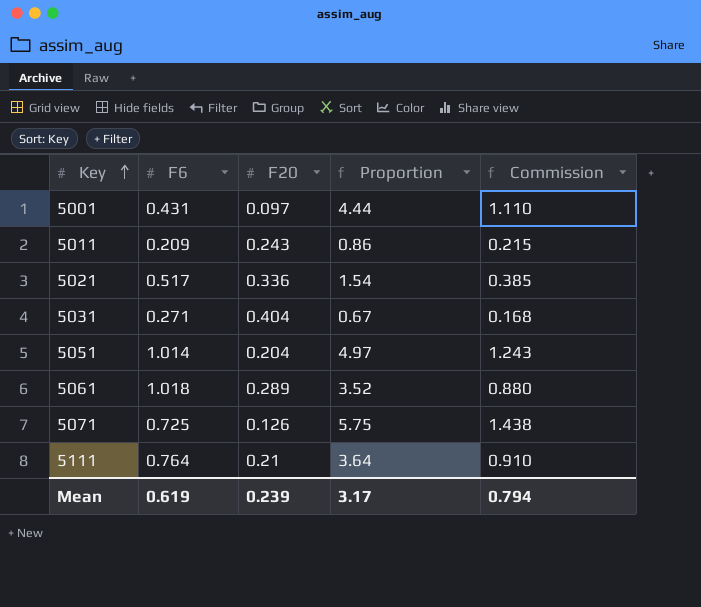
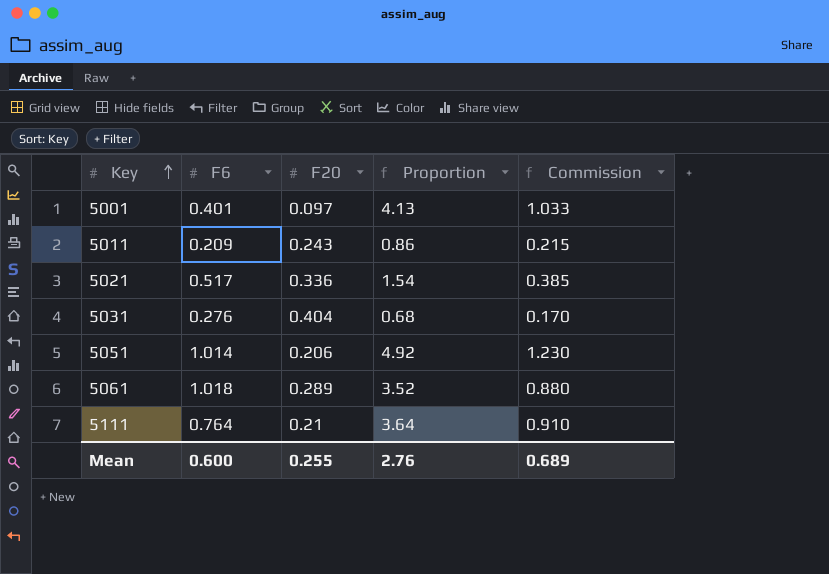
row 5071: 0.725 | 0.126 | 5.75 | 1.438 -> none
5001 | F6: 0.431 -> 0.401
5001 | Proportion: 4.44 -> 4.13
5001 | Commission: 1.110 -> 1.033
5031 | F6: 0.271 -> 0.276
5031 | Proportion: 0.67 -> 0.68
5031 | Commission: 0.168 -> 0.170
5051 | F20: 0.204 -> 0.206
5051 | Proportion: 4.97 -> 4.92
5051 | Commission: 1.243 -> 1.230
Mean | F6: 0.619 -> 0.600
Mean | F20: 0.239 -> 0.255
Mean | Proportion: 3.17 -> 2.76
Mean | Commission: 0.794 -> 0.689

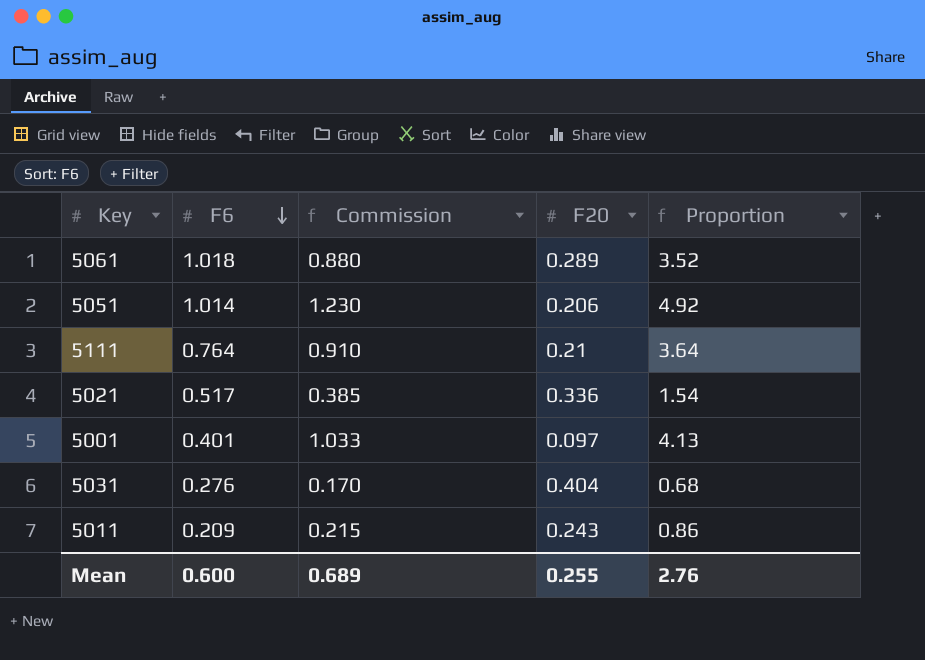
row order: Key ascending -> F6 descending
column Commission | position: 5 -> 3

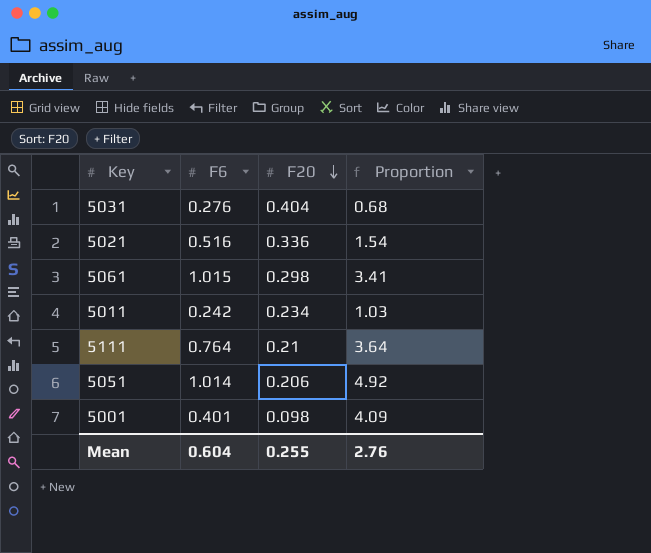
row order: F6 descending -> F20 descending
column Commission | formula: [Proportion] * 0.25 -> none
5021 | F6: 0.517 -> 0.516
5061 | F6: 1.018 -> 1.015
5061 | F20: 0.289 -> 0.298
5061 | Proportion: 3.52 -> 3.41
5011 | F6: 0.209 -> 0.242
5011 | F20: 0.243 -> 0.234
5011 | Proportion: 0.86 -> 1.03
5001 | F20: 0.097 -> 0.098
5001 | Proportion: 4.13 -> 4.09
Mean | F6: 0.600 -> 0.604

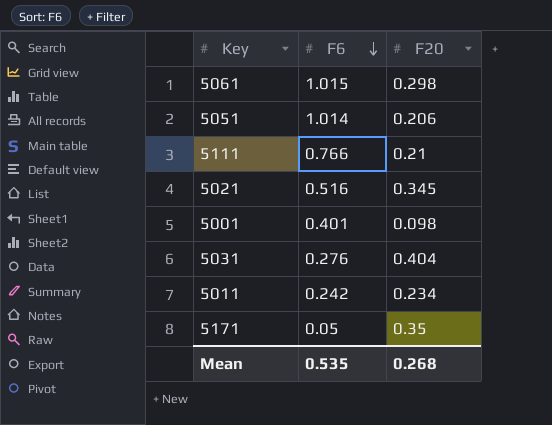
row order: F20 descending -> F6 descending
column Proportion | formula: [F6] / [F20] -> none
5111 | F6: 0.764 -> 0.766
5021 | F20: 0.336 -> 0.345
row 5171: none -> 0.05 | 0.35
Mean | F6: 0.604 -> 0.535
Mean | F20: 0.255 -> 0.268

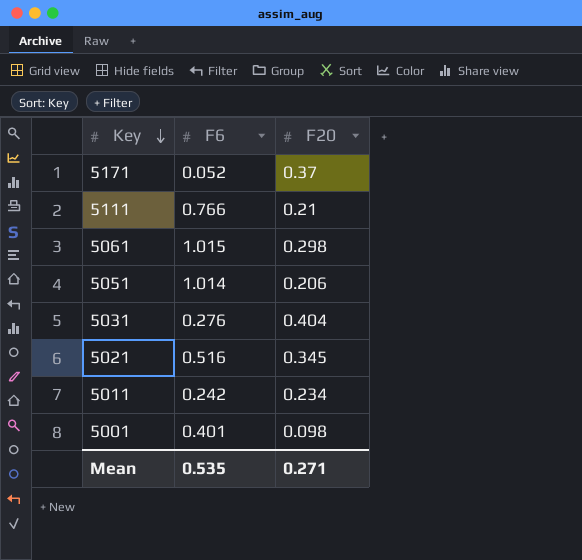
row order: F6 descending -> Key descending
5171 | F6: 0.05 -> 0.052
5171 | F20: 0.35 -> 0.37
Mean | F20: 0.268 -> 0.271

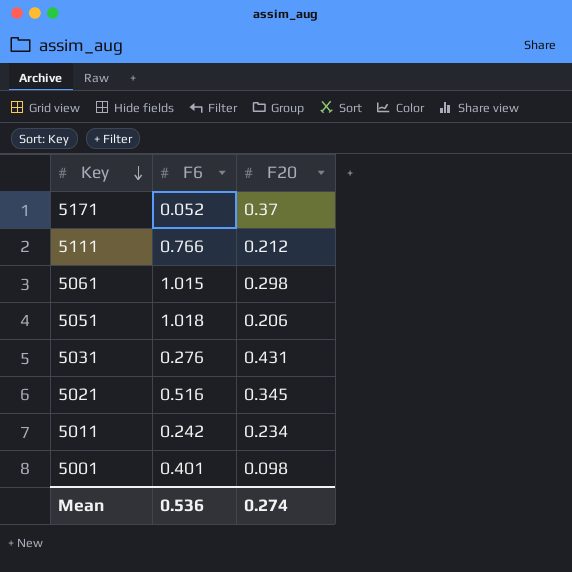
5111 | F20: 0.21 -> 0.212
5051 | F6: 1.014 -> 1.018
5031 | F20: 0.404 -> 0.431
Mean | F6: 0.535 -> 0.536
Mean | F20: 0.271 -> 0.274

